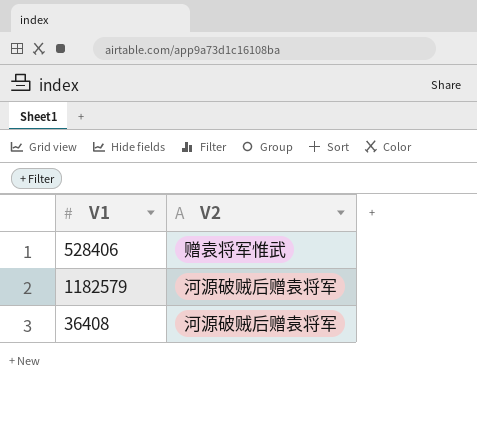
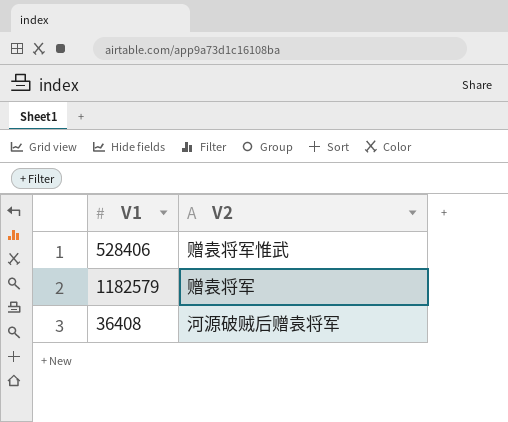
1182579 | V2: 河源破贼后赠袁将军 -> 赠袁将军

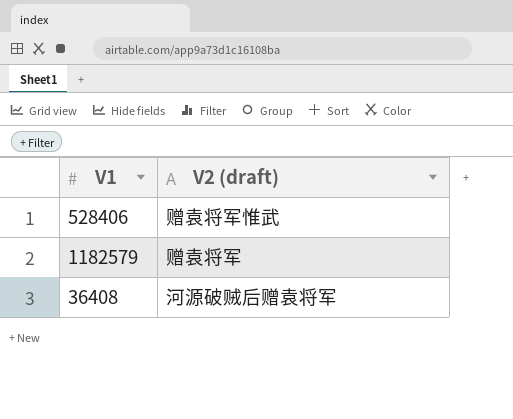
column name: V2 -> V2 (draft)

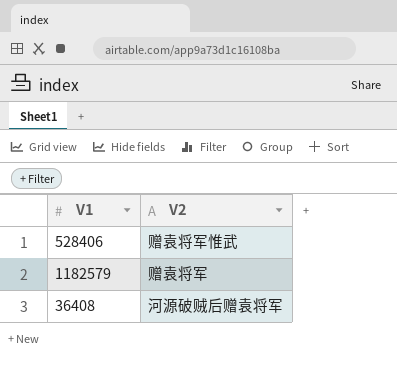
column name: V2 (draft) -> V2

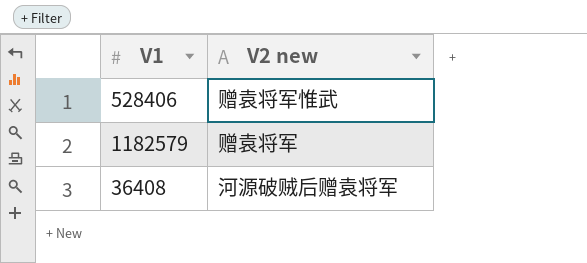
column name: V2 -> V2 new

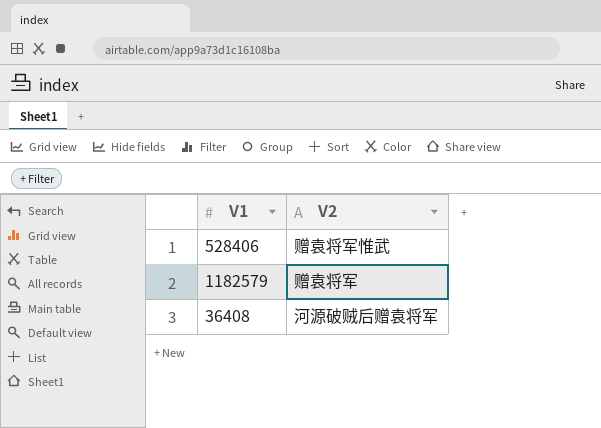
column name: V2 new -> V2

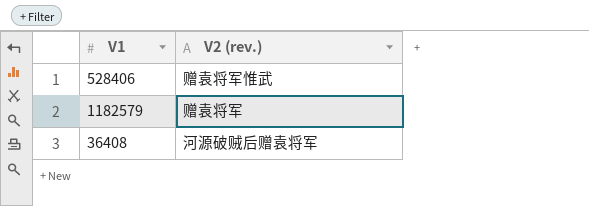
column name: V2 -> V2 (rev.)

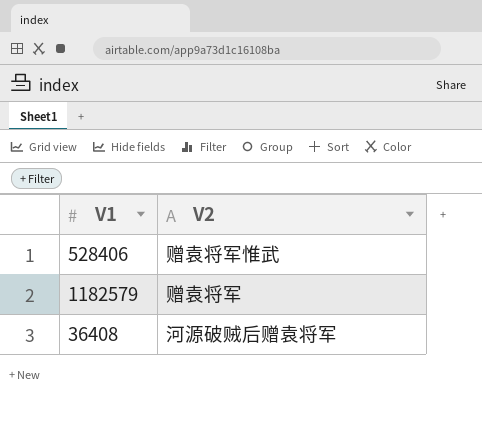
column name: V2 (rev.) -> V2

